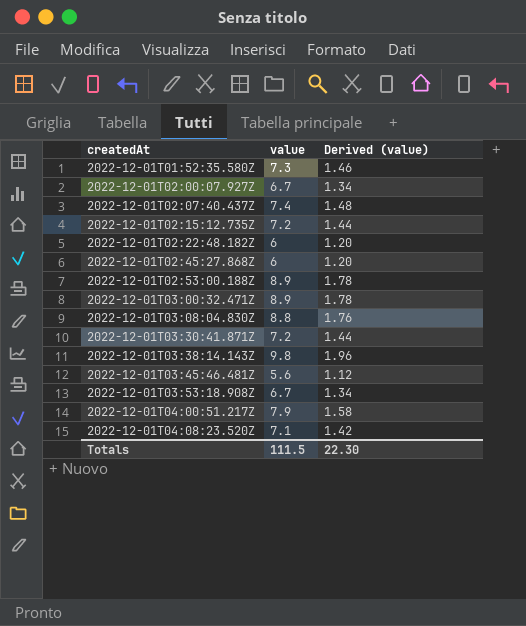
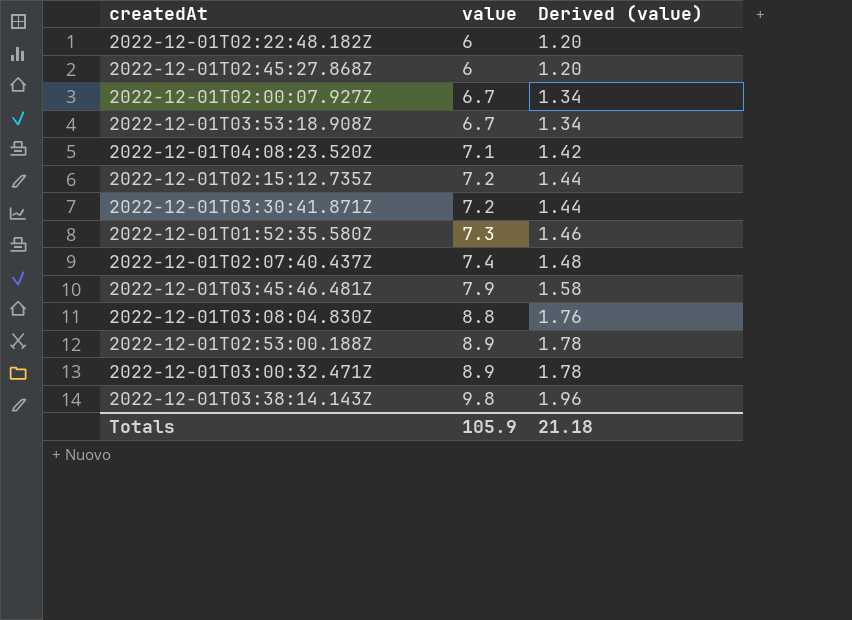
row order: createdAt ascending -> value ascending
row 2022-12-01T04:00:51.217Z: 7.9 | 1.58 -> none
2022-12-01T03:45:46.481Z | value: 5.6 -> 7.9
2022-12-01T03:45:46.481Z | Derived (value): 1.12 -> 1.58
Totals | value: 111.5 -> 105.9
Totals | Derived (value): 22.30 -> 21.18

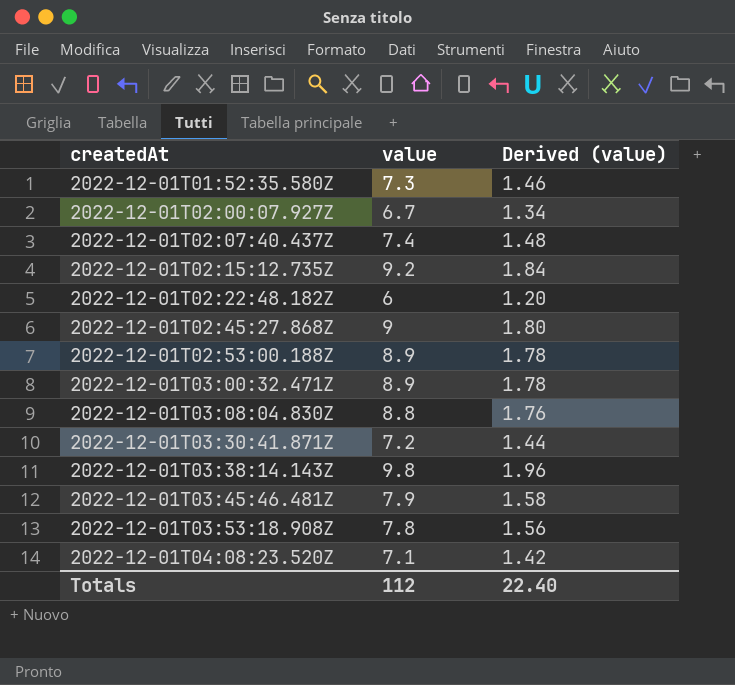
row order: value ascending -> createdAt ascending
2022-12-01T02:15:12.735Z | value: 7.2 -> 9.2
2022-12-01T02:15:12.735Z | Derived (value): 1.44 -> 1.84
2022-12-01T02:45:27.868Z | value: 6 -> 9
2022-12-01T02:45:27.868Z | Derived (value): 1.20 -> 1.80
2022-12-01T03:53:18.908Z | value: 6.7 -> 7.8
2022-12-01T03:53:18.908Z | Derived (value): 1.34 -> 1.56
Totals | value: 105.9 -> 112
Totals | Derived (value): 21.18 -> 22.40

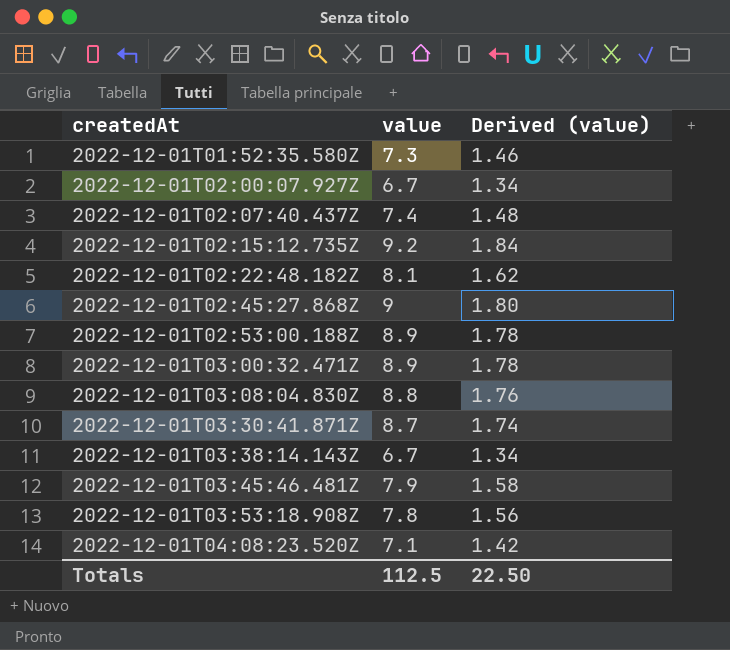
2022-12-01T02:22:48.182Z | value: 6 -> 8.1
2022-12-01T02:22:48.182Z | Derived (value): 1.20 -> 1.62
2022-12-01T03:30:41.871Z | value: 7.2 -> 8.7
2022-12-01T03:30:41.871Z | Derived (value): 1.44 -> 1.74
2022-12-01T03:38:14.143Z | value: 9.8 -> 6.7
2022-12-01T03:38:14.143Z | Derived (value): 1.96 -> 1.34
Totals | value: 112 -> 112.5
Totals | Derived (value): 22.40 -> 22.50

